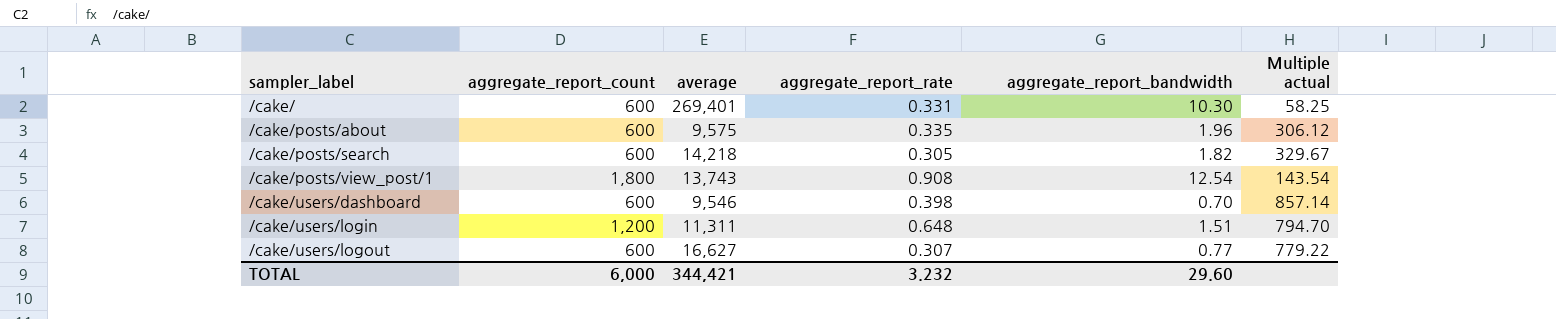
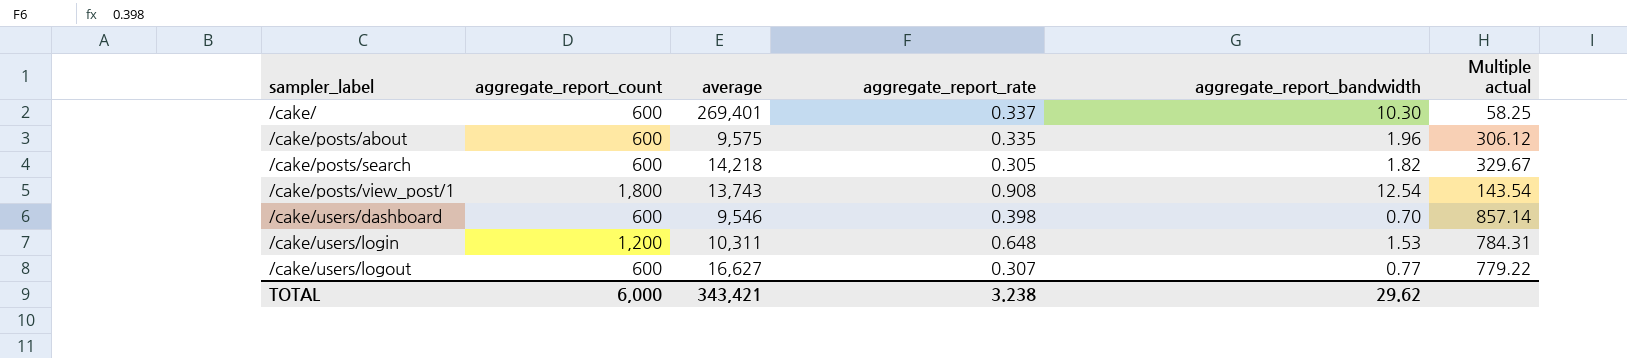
/cake/ | aggregate_report_rate: 0.331 -> 0.337
/cake/users/login | average: 11,311 -> 10,311
/cake/users/login | aggregate_report_bandwidth: 1.51 -> 1.53
/cake/users/login | Multiple actual: 794.70 -> 784.31
TOTAL | average: 344,421 -> 343,421
TOTAL | aggregate_report_rate: 3.232 -> 3.238
TOTAL | aggregate_report_bandwidth: 29.60 -> 29.62

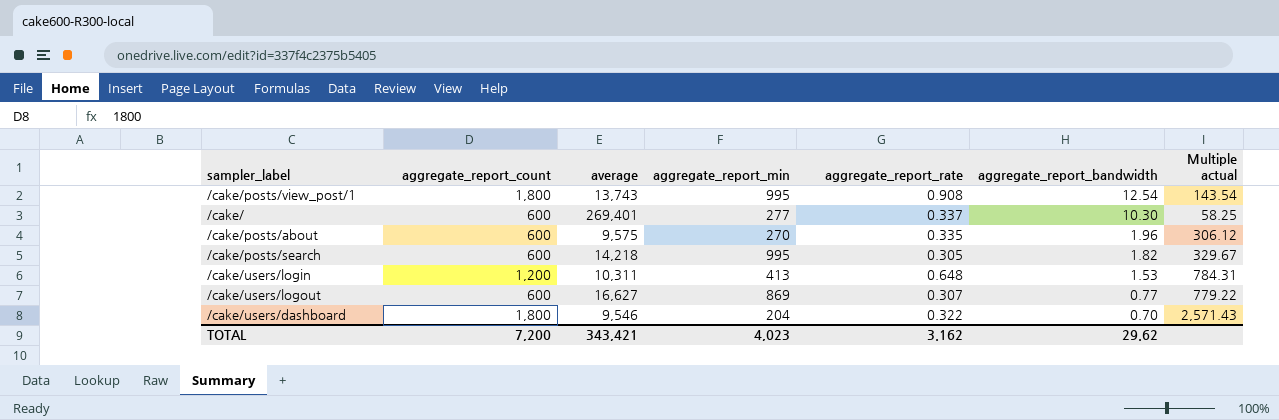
row order: sampler_label ascending -> aggregate_report_bandwidth descending
column aggregate_report_min | position: none -> 4
/cake/users/dashboard | aggregate_report_count: 600 -> 1,800
/cake/users/dashboard | aggregate_report_rate: 0.398 -> 0.322
/cake/users/dashboard | Multiple actual: 857.14 -> 2,571.43
TOTAL | aggregate_report_count: 6,000 -> 7,200
TOTAL | aggregate_report_rate: 3.238 -> 3.162

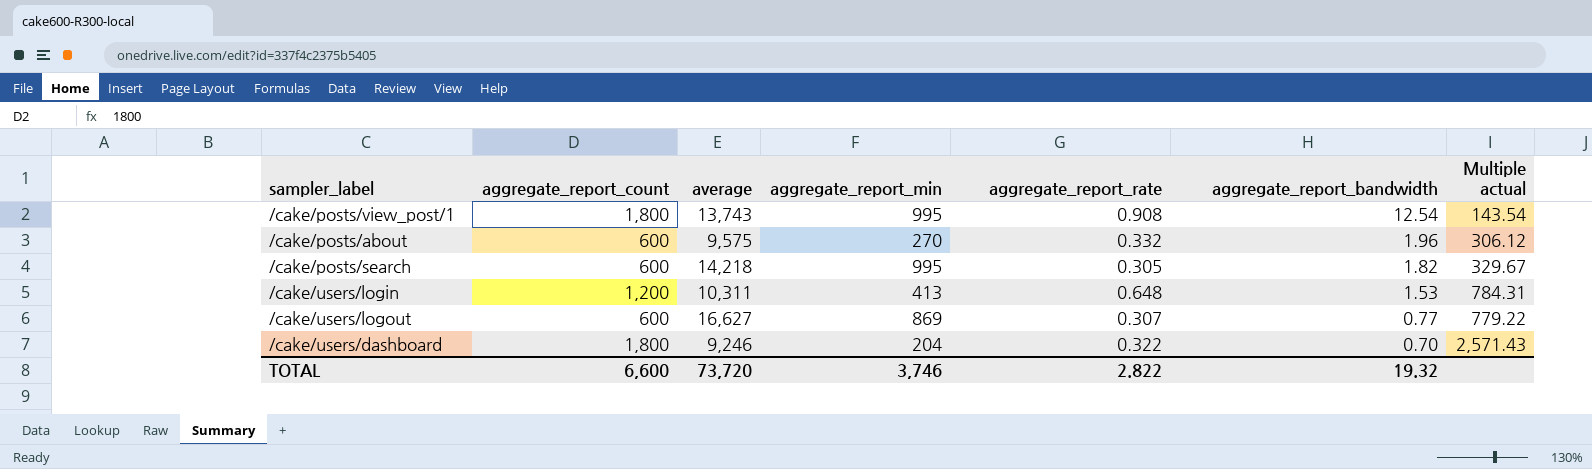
row /cake/: 600 | 269,401 | 277 | 0.337 | 10.30 | 58.25 -> none
/cake/posts/about | aggregate_report_rate: 0.335 -> 0.332
/cake/users/dashboard | average: 9,546 -> 9,246
TOTAL | aggregate_report_count: 7,200 -> 6,600
TOTAL | average: 343,421 -> 73,720
TOTAL | aggregate_report_min: 4,023 -> 3,746
TOTAL | aggregate_report_rate: 3.162 -> 2.822
TOTAL | aggregate_report_bandwidth: 29.62 -> 19.32

